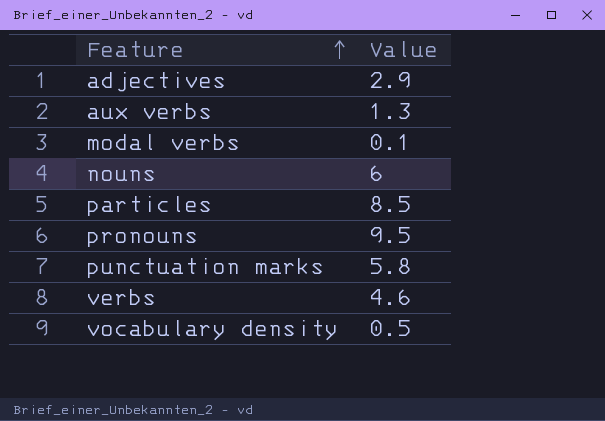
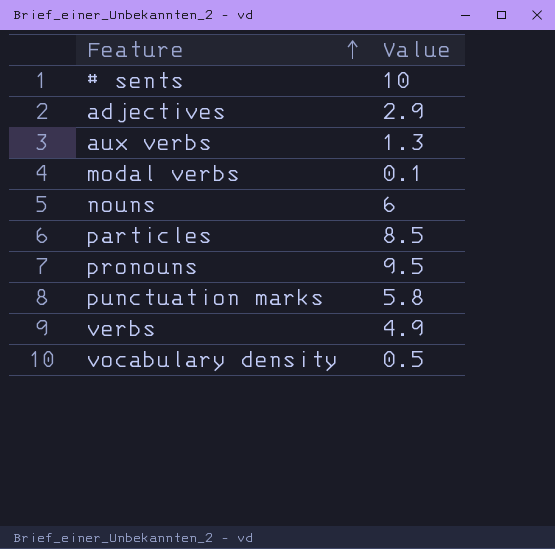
row # sents: none -> 10
verbs | Value: 4.6 -> 4.9

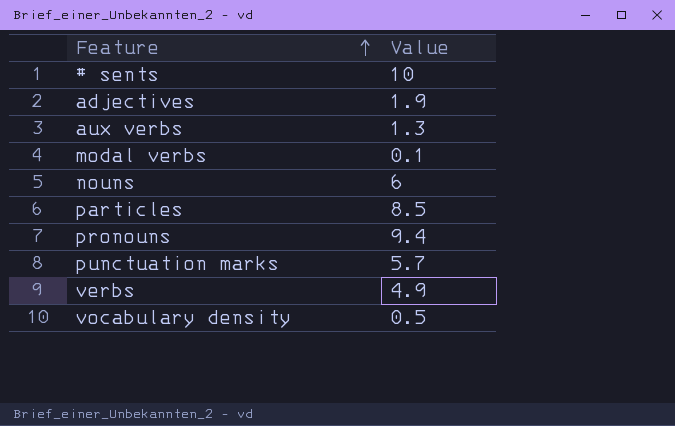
adjectives | Value: 2.9 -> 1.9
pronouns | Value: 9.5 -> 9.4
punctuation marks | Value: 5.8 -> 5.7

